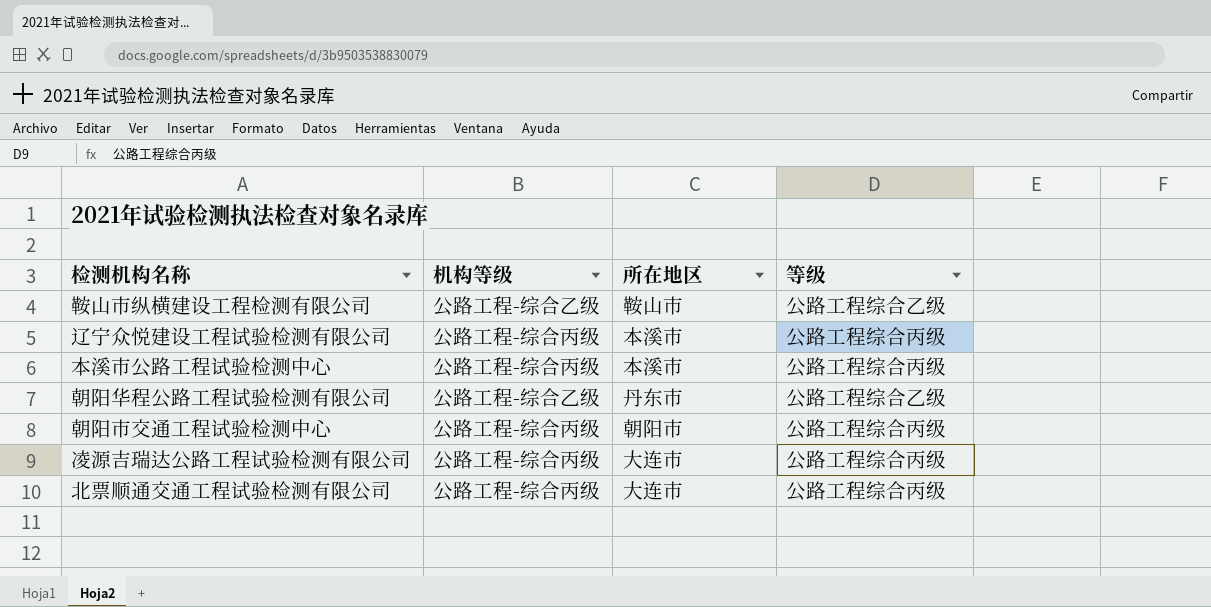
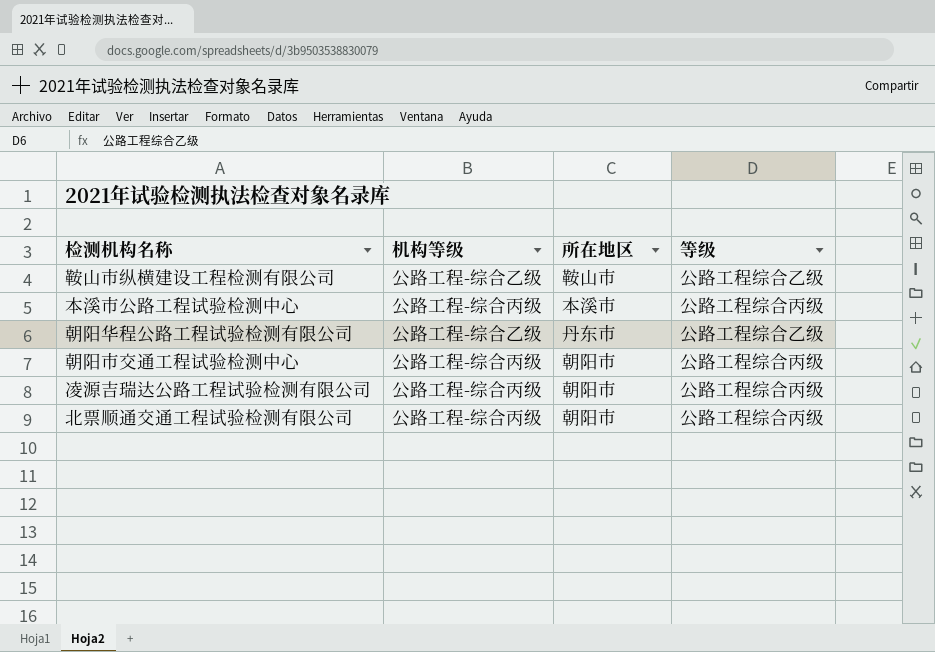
row 辽宁众悦建设工程试验检测有限公司: 公路工程-综合丙级 | 本溪市 | 公路工程综合丙级 -> none
凌源吉瑞达公路工程试验检测有限公司 | 所在地区: 大连市 -> 朝阳市
北票顺通交通工程试验检测有限公司 | 所在地区: 大连市 -> 朝阳市

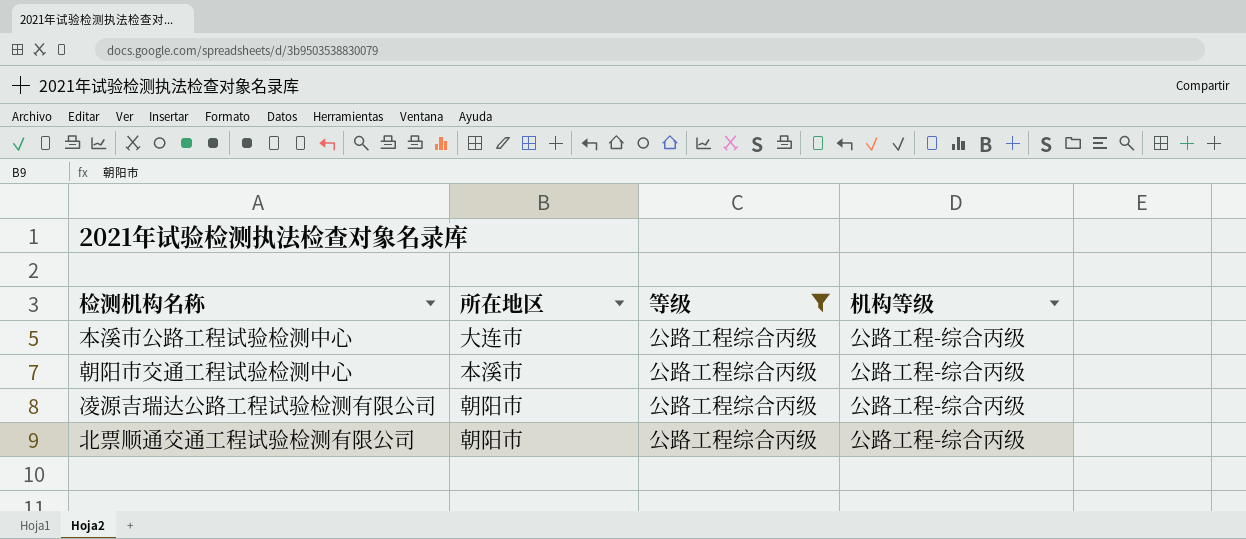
filter: none -> 等级 = 公路工程综合丙级
column 机构等级 | position: 2 -> 4
本溪市公路工程试验检测中心 | 所在地区: 本溪市 -> 大连市
朝阳市交通工程试验检测中心 | 所在地区: 朝阳市 -> 本溪市

